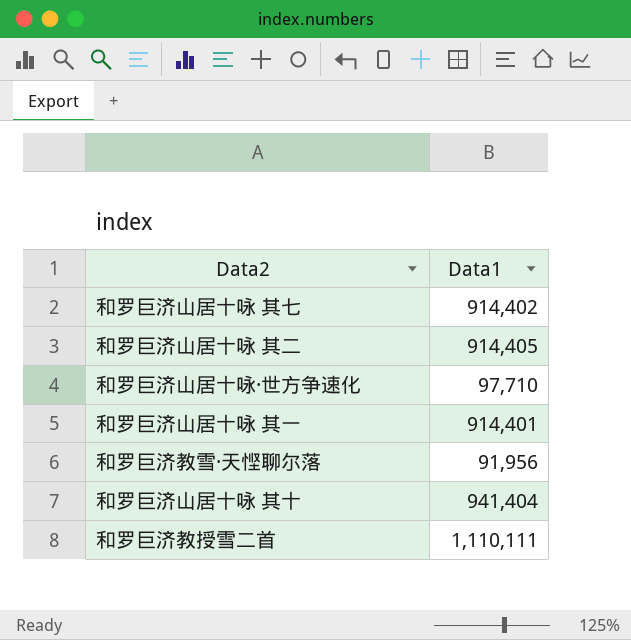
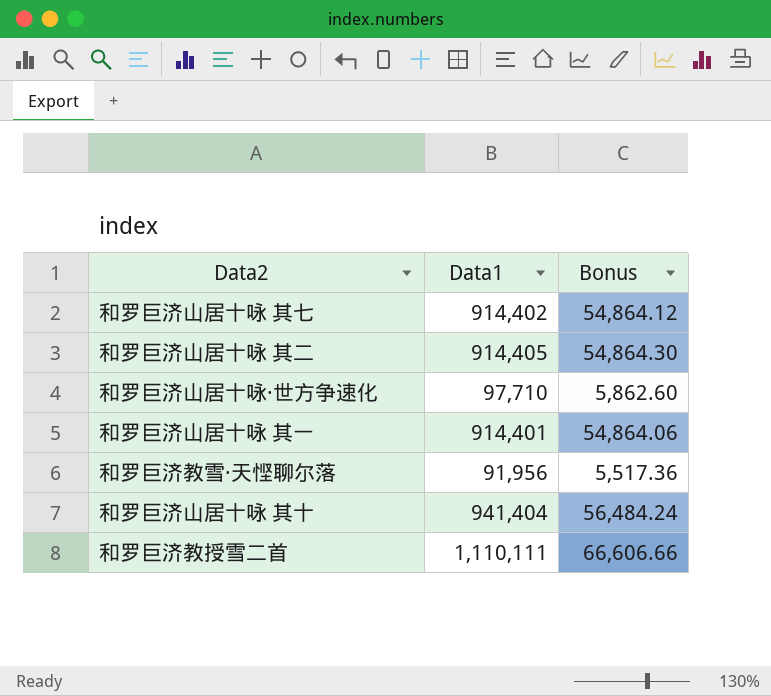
column Bonus | formula: none -> [Data1] * 0.06

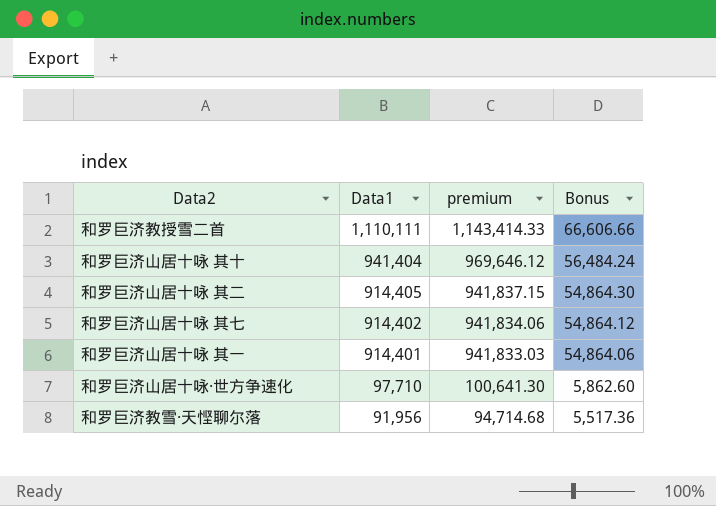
row order: none -> Data1 descending
column premium | formula: none -> [Data1] * 1.03

